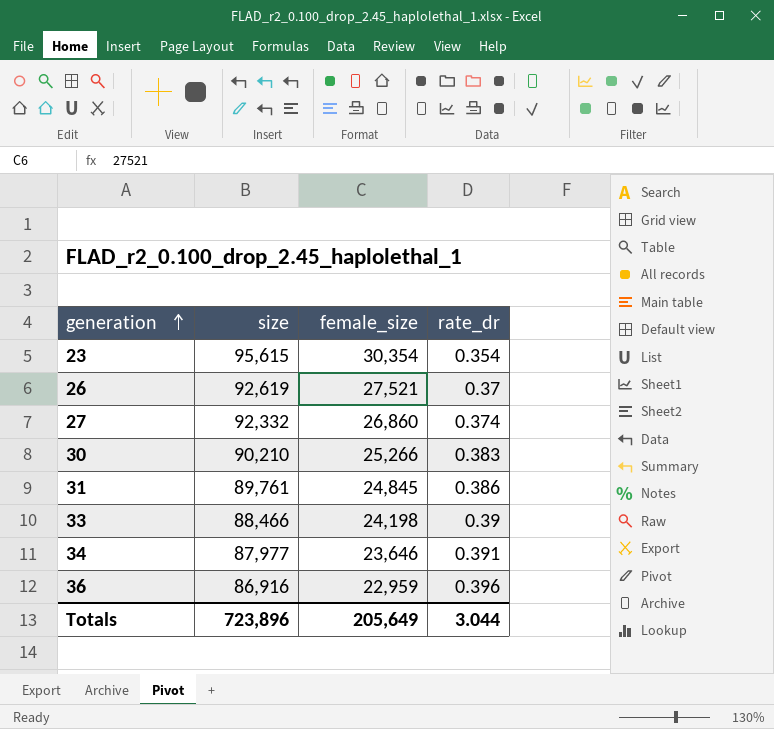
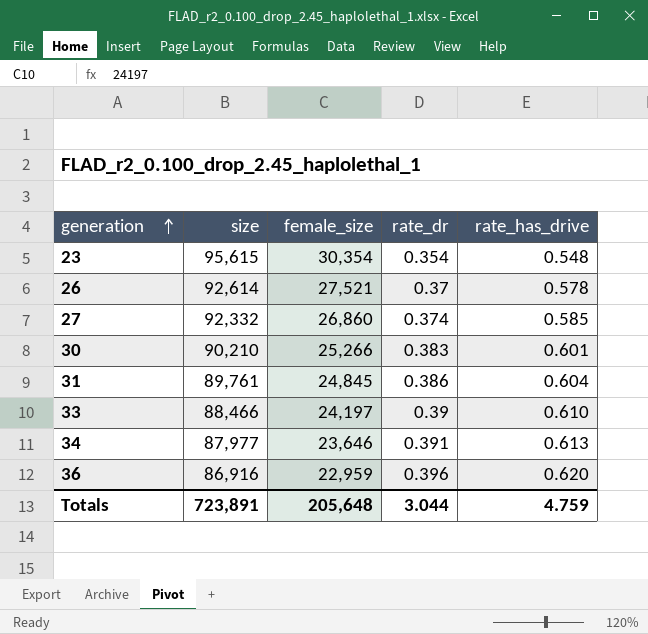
column rate_has_drive | position: none -> 5
26 | size: 92,619 -> 92,614
33 | female_size: 24,198 -> 24,197
Totals | size: 723,896 -> 723,891
Totals | female_size: 205,649 -> 205,648

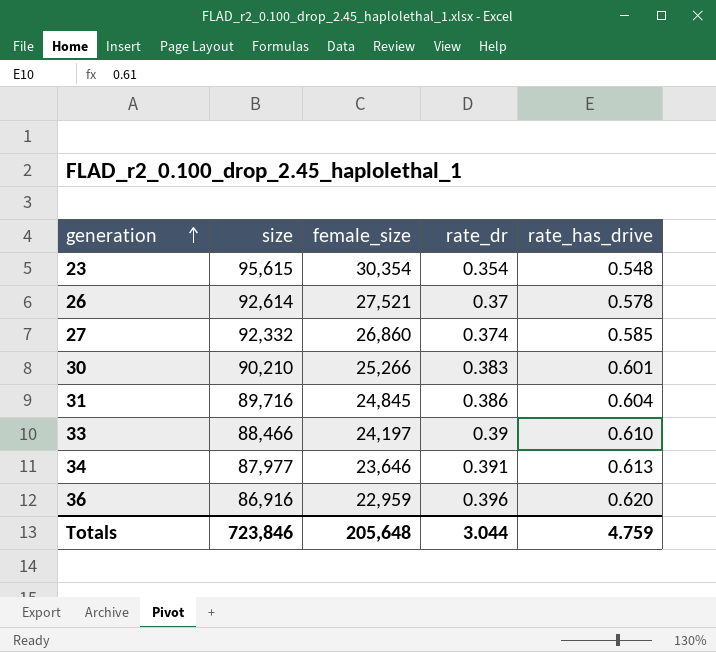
31 | size: 89,761 -> 89,716
Totals | size: 723,891 -> 723,846

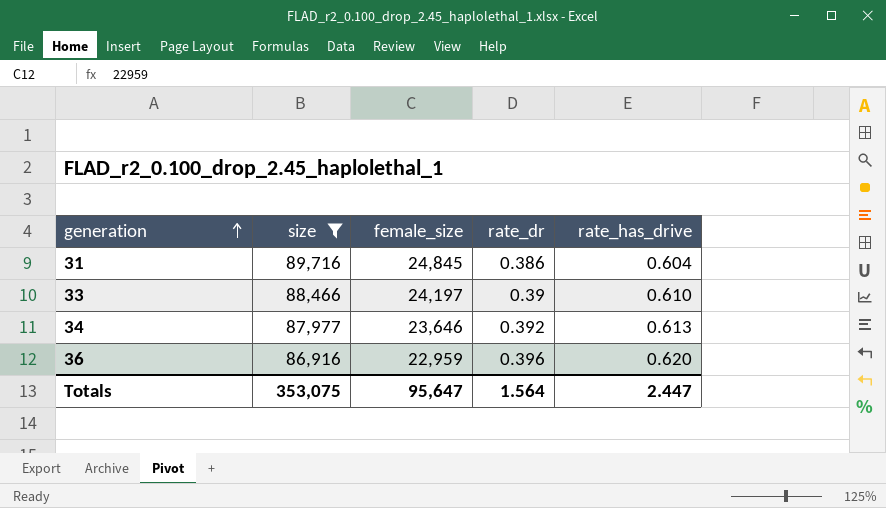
filter: none -> size <= 89,716
34 | rate_dr: 0.391 -> 0.392
Totals | size: 723,846 -> 353,075
Totals | female_size: 205,648 -> 95,647
Totals | rate_dr: 3.044 -> 1.564
Totals | rate_has_drive: 4.759 -> 2.447

